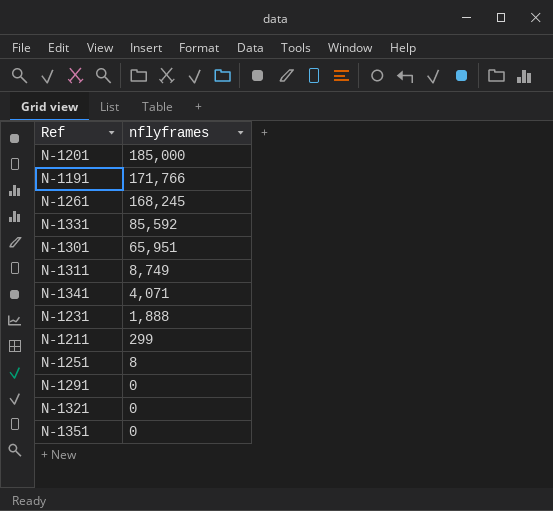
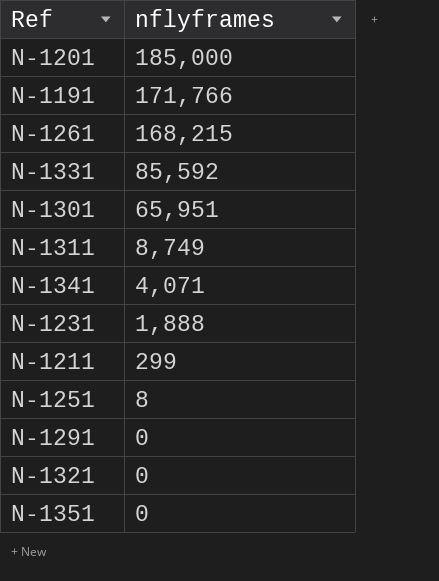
N-1261 | nflyframes: 168,245 -> 168,215

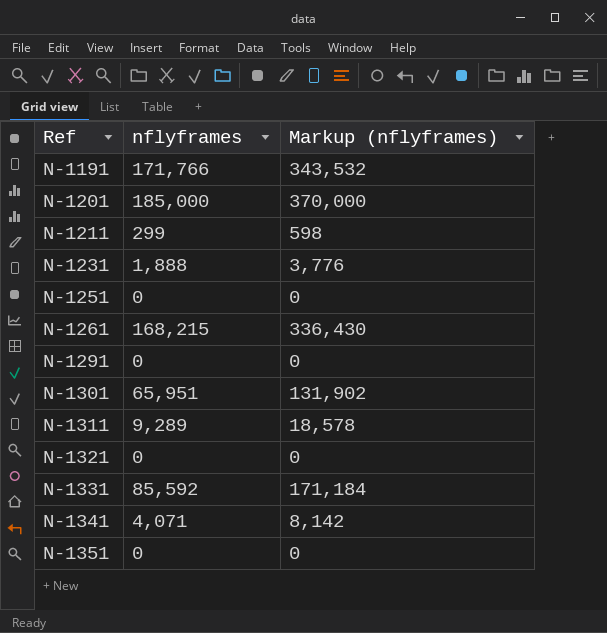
row order: nflyframes descending -> Ref ascending
column Markup (nflyframes) | formula: none -> [nflyframes] * 2
N-1251 | nflyframes: 8 -> 0
N-1311 | nflyframes: 8,749 -> 9,289

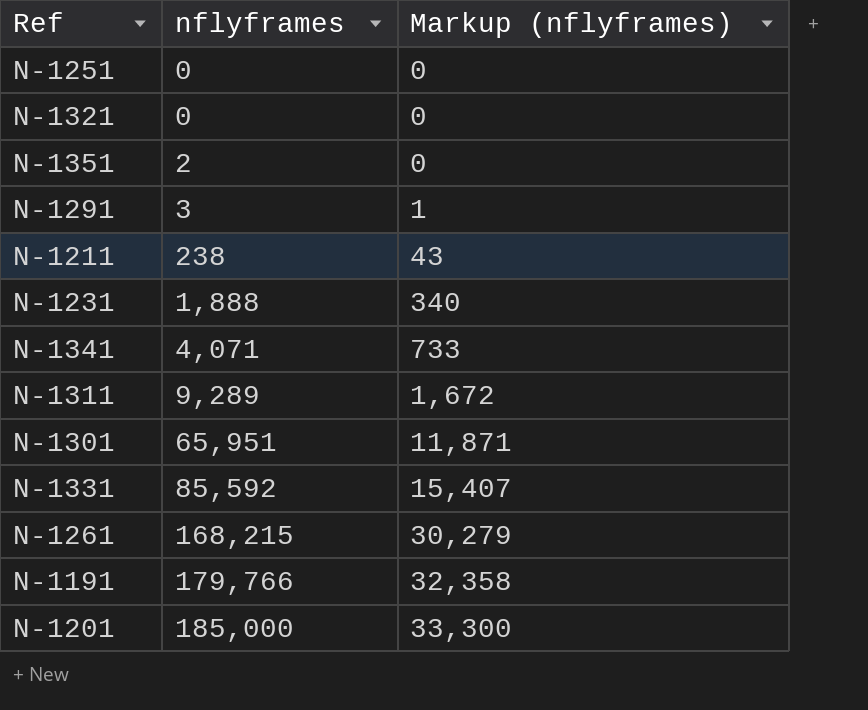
row order: Ref ascending -> nflyframes ascending
column Markup (nflyframes) | formula: [nflyframes] * 2 -> [nflyframes] * 0.18
N-1351 | nflyframes: 0 -> 2
N-1291 | nflyframes: 0 -> 3
N-1211 | nflyframes: 299 -> 238
N-1191 | nflyframes: 171,766 -> 179,766

